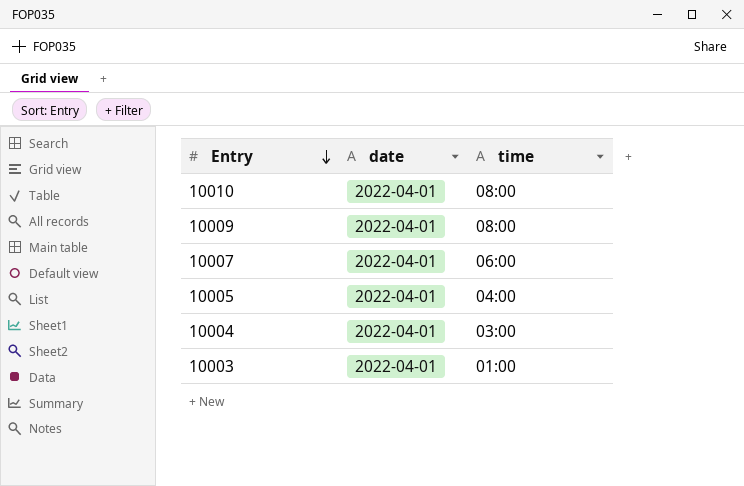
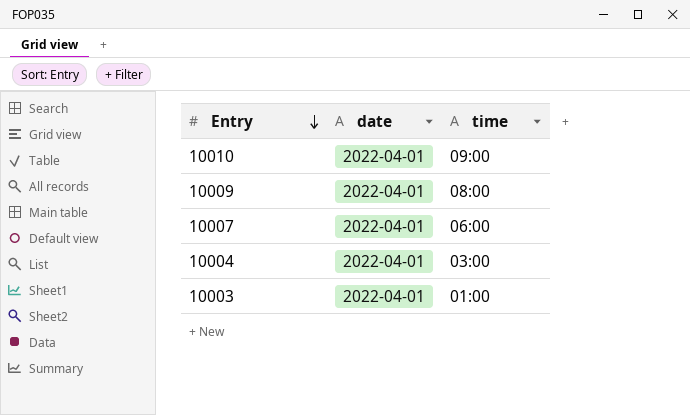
row 10005: 2022-04-01 | 04:00 -> none
10010 | time: 08:00 -> 09:00

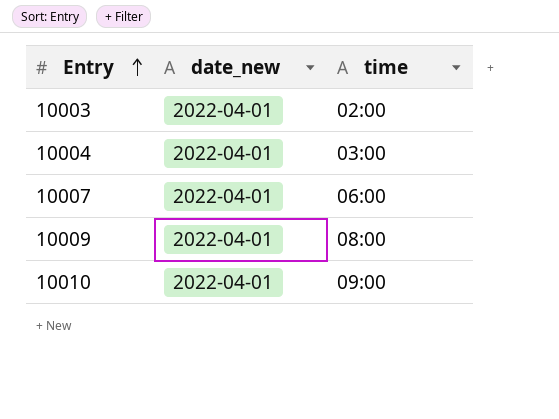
row order: Entry descending -> Entry ascending
column name: date -> date_new
10003 | time: 01:00 -> 02:00

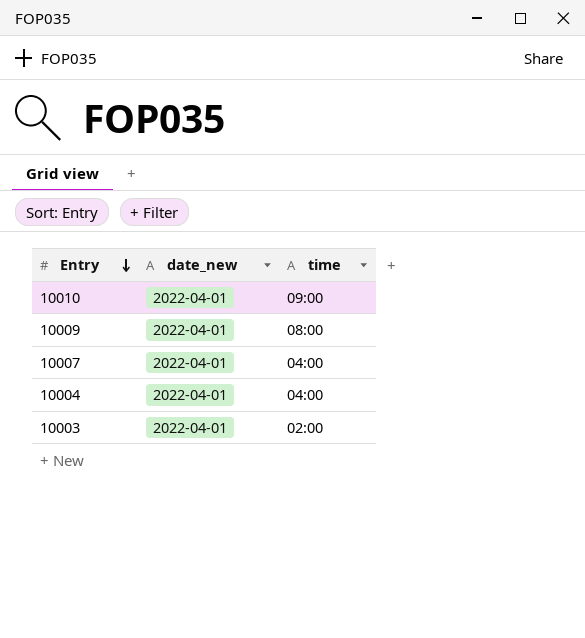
row order: Entry ascending -> Entry descending
10007 | time: 06:00 -> 04:00
10004 | time: 03:00 -> 04:00

